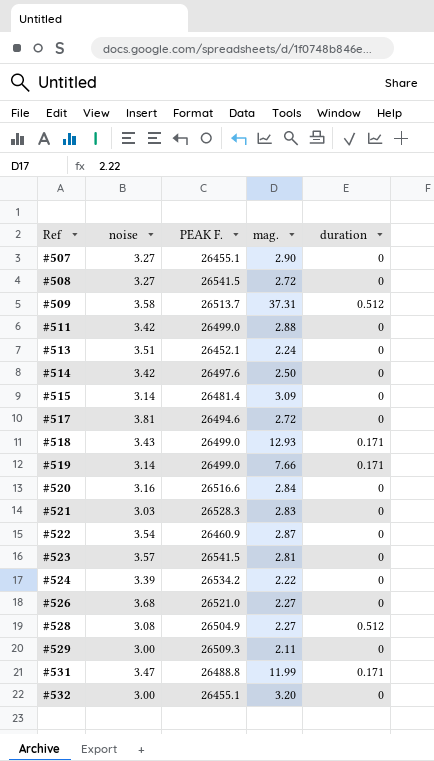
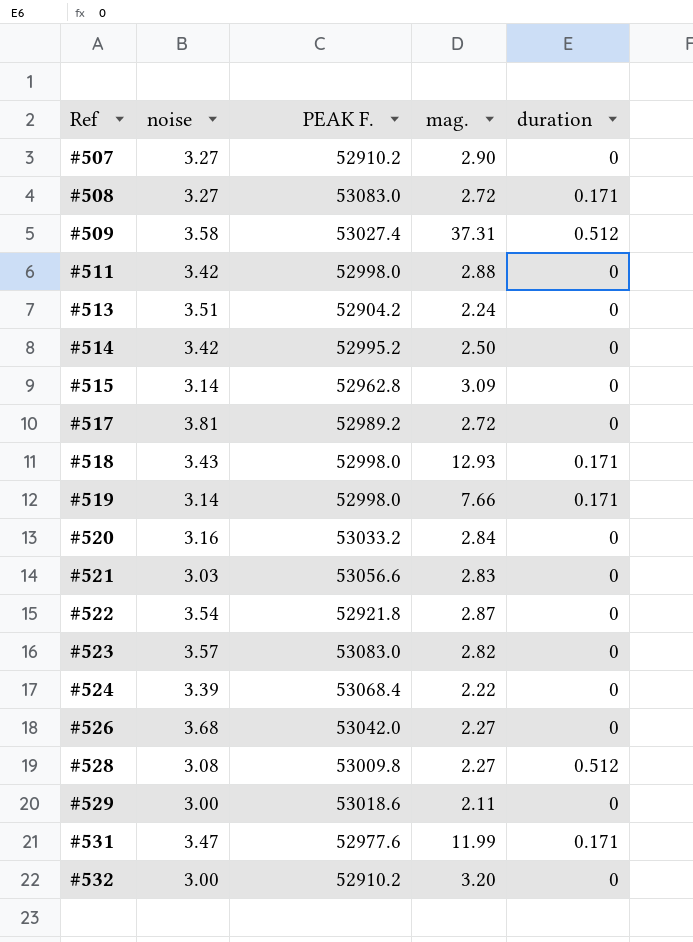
#507 | PEAK F.: 26455.1 -> 52910.2
#508 | PEAK F.: 26541.5 -> 53083.0
#508 | duration: 0 -> 0.171
#509 | PEAK F.: 26513.7 -> 53027.4
#511 | PEAK F.: 26499.0 -> 52998.0
#513 | PEAK F.: 26452.1 -> 52904.2
#514 | PEAK F.: 26497.6 -> 52995.2
#515 | PEAK F.: 26481.4 -> 52962.8
#517 | PEAK F.: 26494.6 -> 52989.2
#518 | PEAK F.: 26499.0 -> 52998.0
#519 | PEAK F.: 26499.0 -> 52998.0
#520 | PEAK F.: 26516.6 -> 53033.2
#521 | PEAK F.: 26528.3 -> 53056.6
#522 | PEAK F.: 26460.9 -> 52921.8
#523 | PEAK F.: 26541.5 -> 53083.0
#523 | mag.: 2.81 -> 2.82
#524 | PEAK F.: 26534.2 -> 53068.4
#526 | PEAK F.: 26521.0 -> 53042.0
#528 | PEAK F.: 26504.9 -> 53009.8
#529 | PEAK F.: 26509.3 -> 53018.6
#531 | PEAK F.: 26488.8 -> 52977.6
#532 | PEAK F.: 26455.1 -> 52910.2

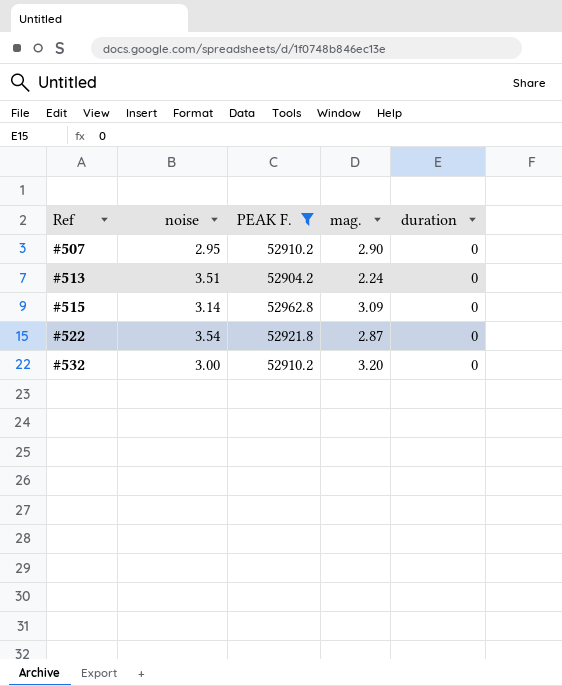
filter: none -> PEAK F. <= 52962.8
#507 | noise: 3.27 -> 2.95

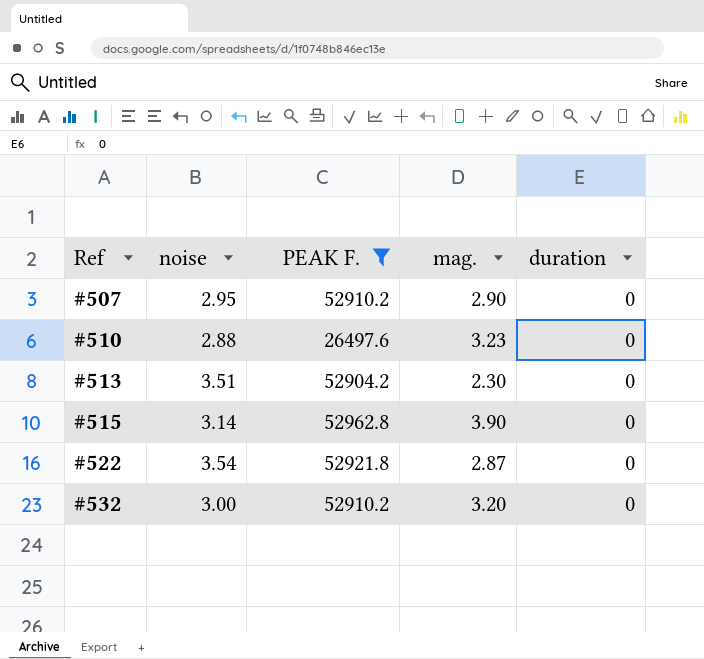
row #510: none -> 2.88 | 26497.6 | 3.23 | 0
#513 | mag.: 2.24 -> 2.30
#515 | mag.: 3.09 -> 3.90

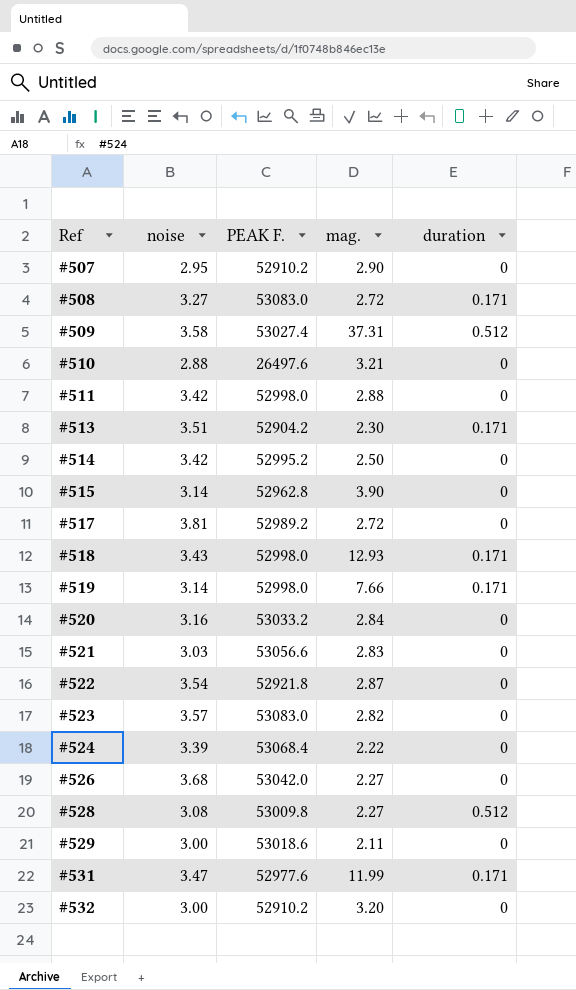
filter: PEAK F. <= 52962.8 -> none
#510 | mag.: 3.23 -> 3.21
#513 | duration: 0 -> 0.171

